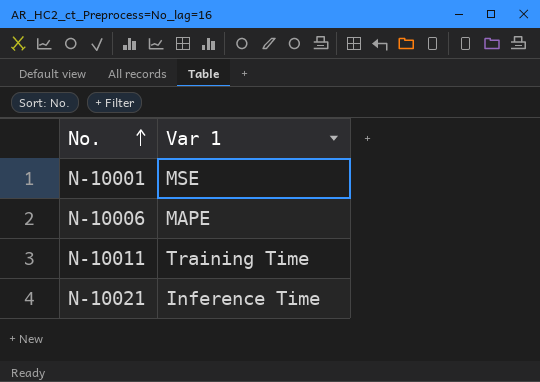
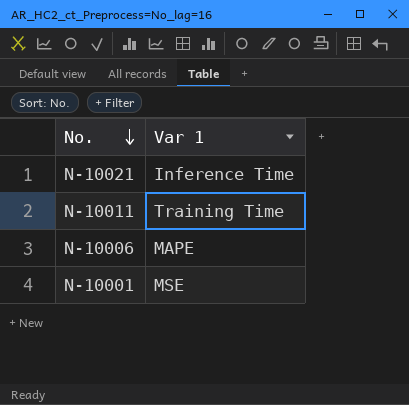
row order: No. ascending -> No. descending

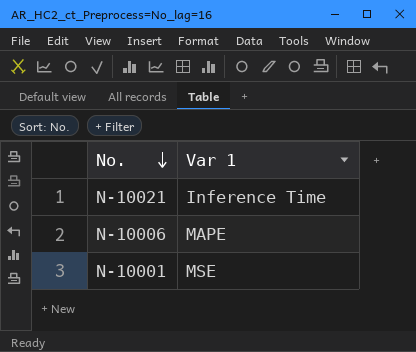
row N-10011: Training Time -> none

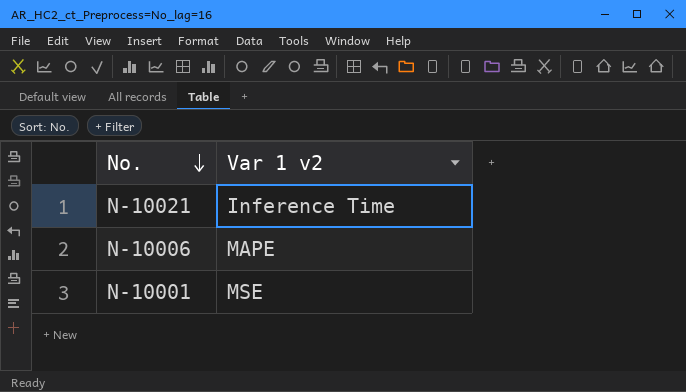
column name: Var 1 -> Var 1 v2

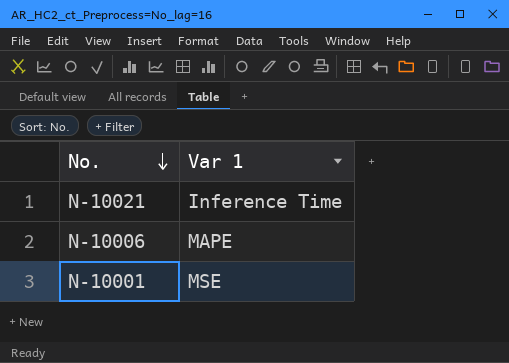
column name: Var 1 v2 -> Var 1

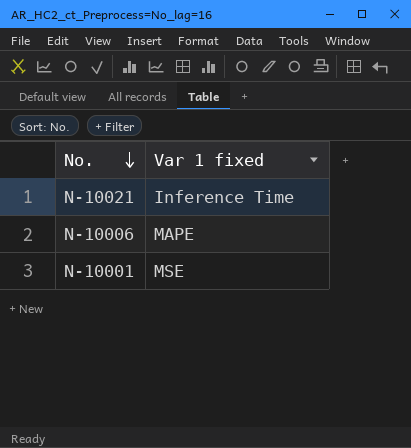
column name: Var 1 -> Var 1 fixed

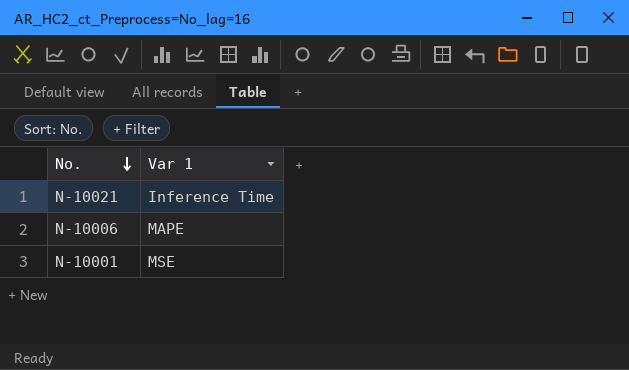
column name: Var 1 fixed -> Var 1

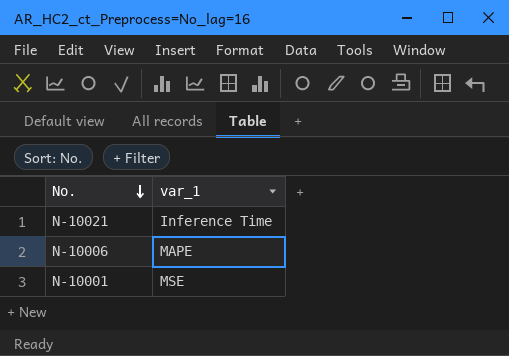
column name: Var 1 -> var_1

